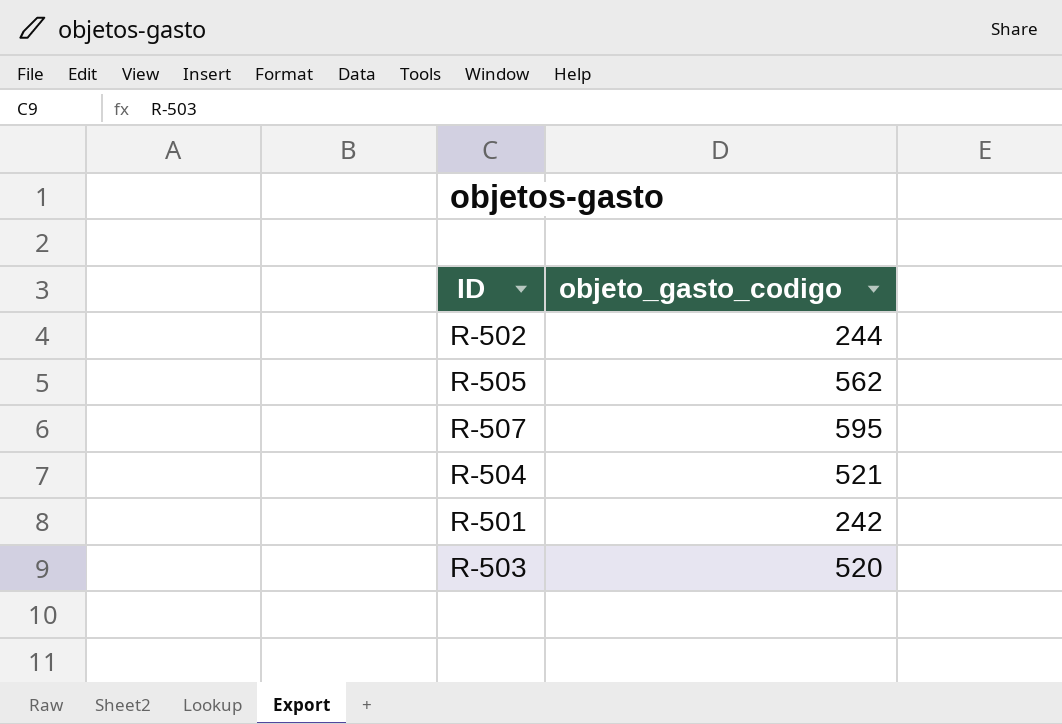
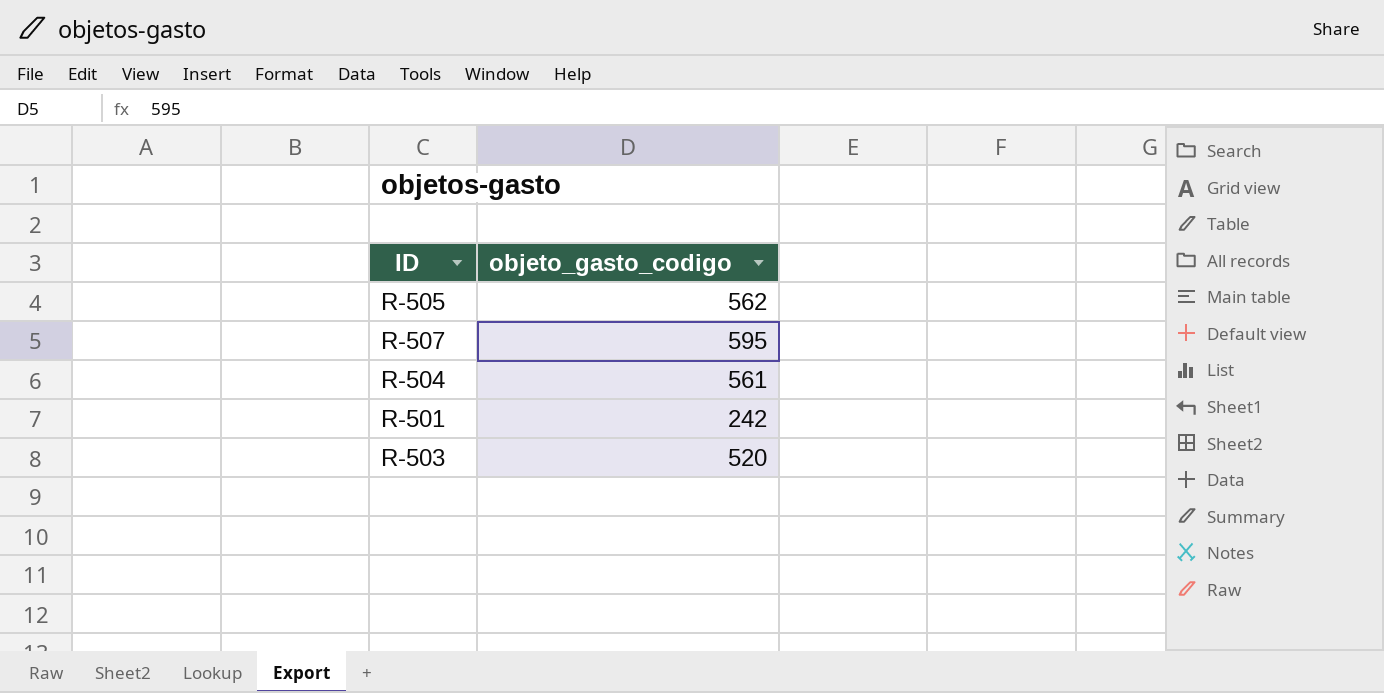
row R-502: 244 -> none
R-504 | objeto_gasto_codigo: 521 -> 561

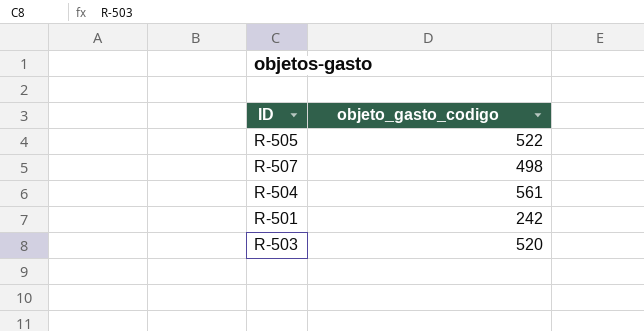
R-505 | objeto_gasto_codigo: 562 -> 522
R-507 | objeto_gasto_codigo: 595 -> 498

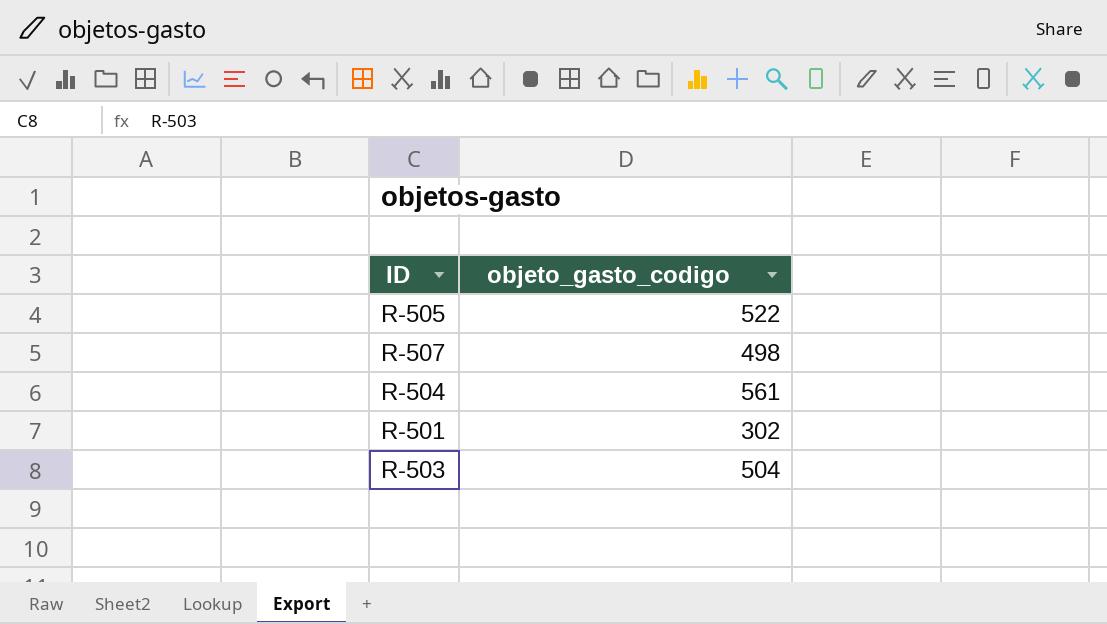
R-501 | objeto_gasto_codigo: 242 -> 302
R-503 | objeto_gasto_codigo: 520 -> 504

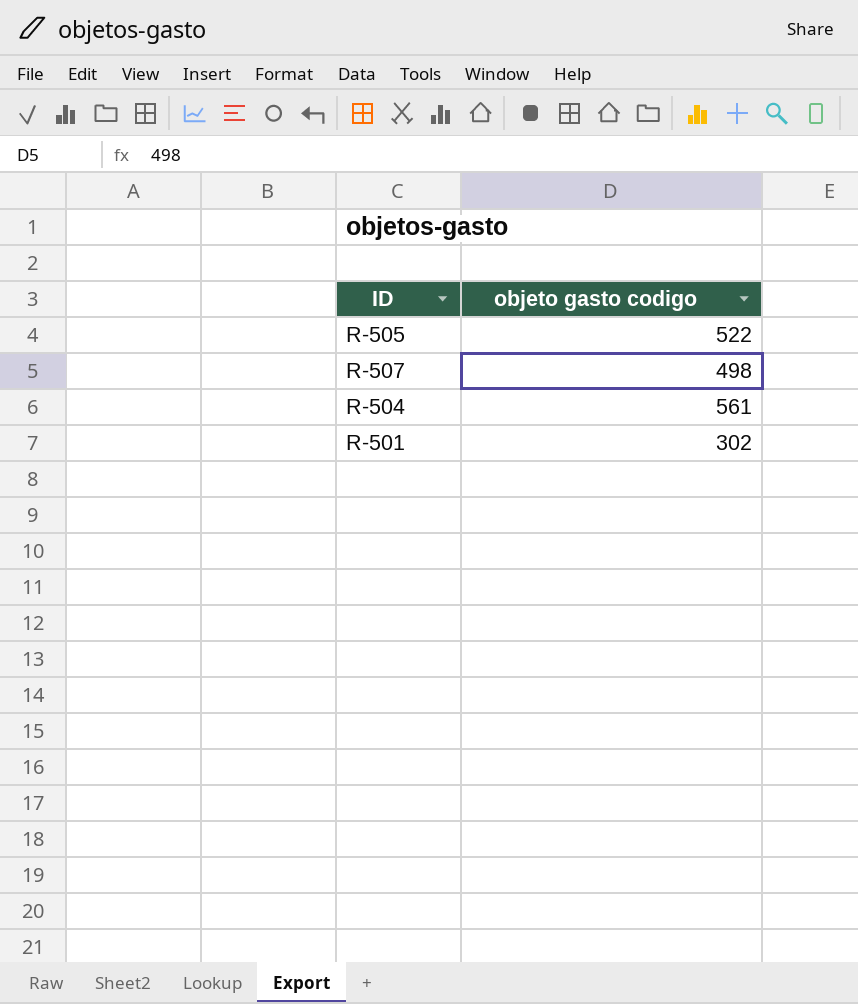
column name: objeto_gasto_codigo -> objeto gasto codigo
row R-503: 504 -> none

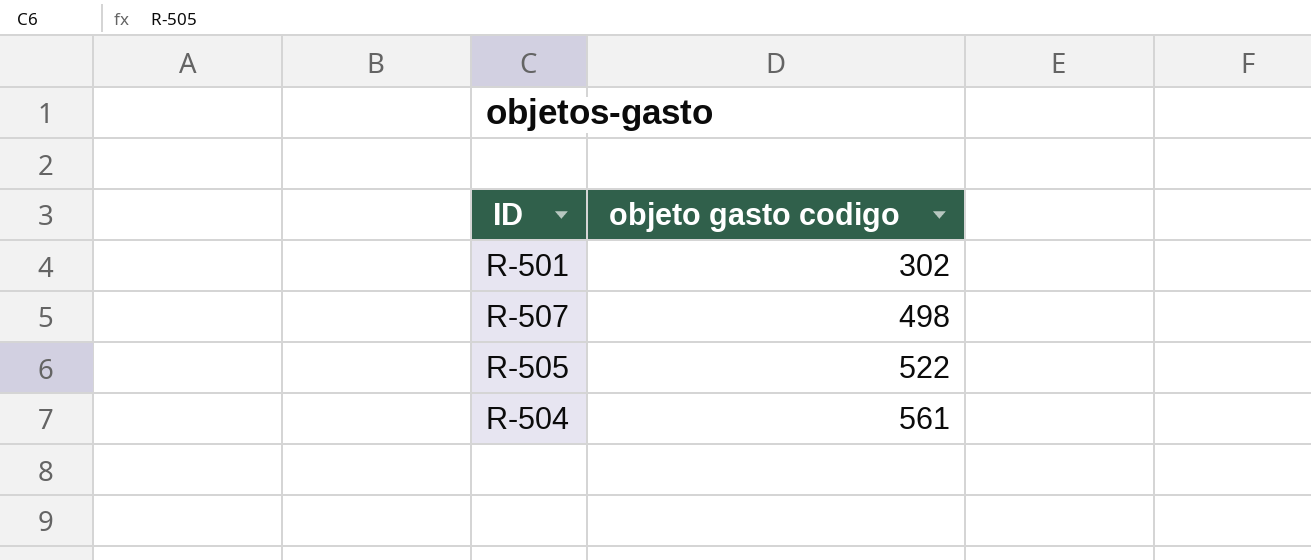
row order: none -> objeto gasto codigo ascending

